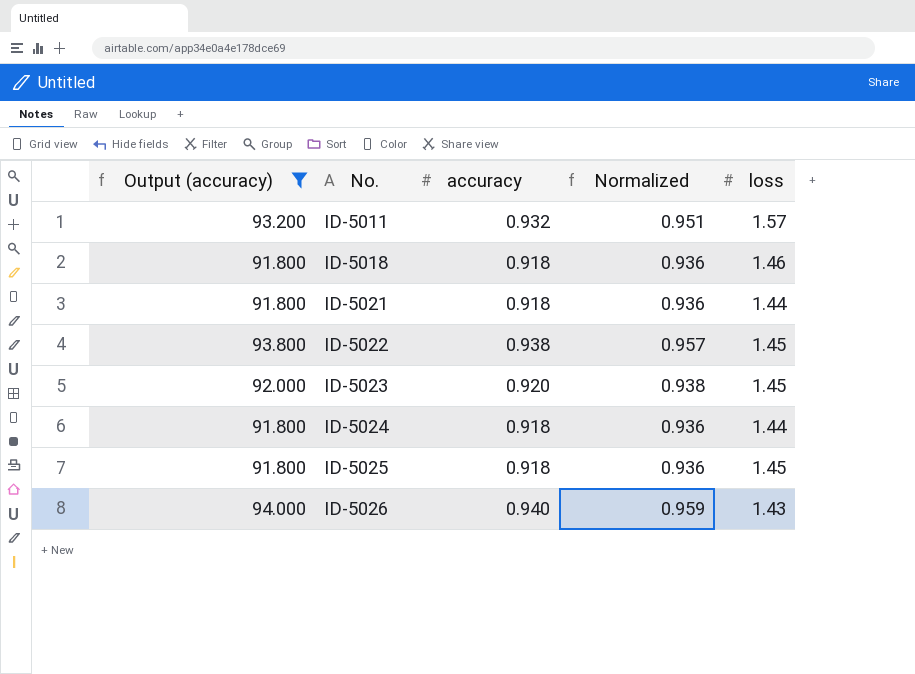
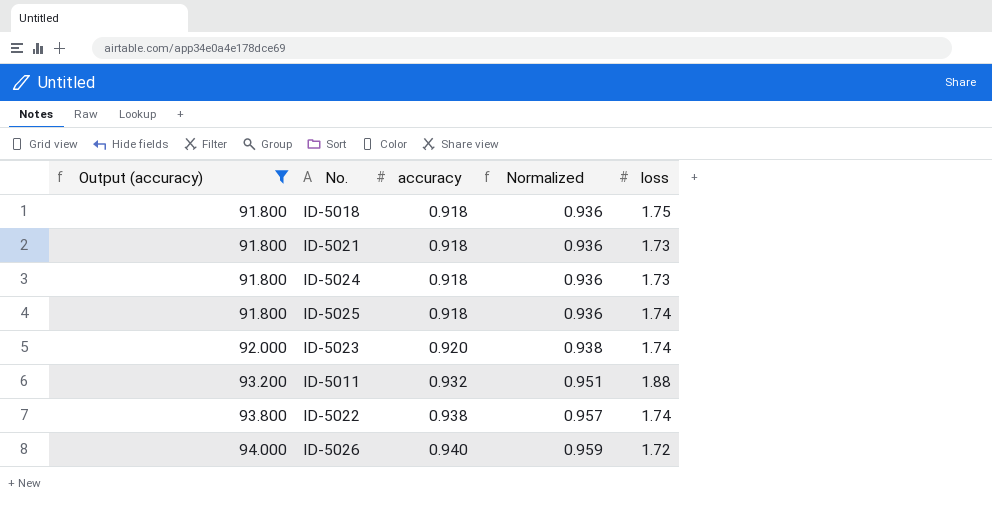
row order: No. ascending -> Output (accuracy) ascending
ID-5018 | loss: 1.46 -> 1.75
ID-5021 | loss: 1.44 -> 1.73
ID-5024 | loss: 1.44 -> 1.73
ID-5025 | loss: 1.45 -> 1.74
ID-5023 | loss: 1.45 -> 1.74
ID-5011 | loss: 1.57 -> 1.88
ID-5022 | loss: 1.45 -> 1.74
ID-5026 | loss: 1.43 -> 1.72

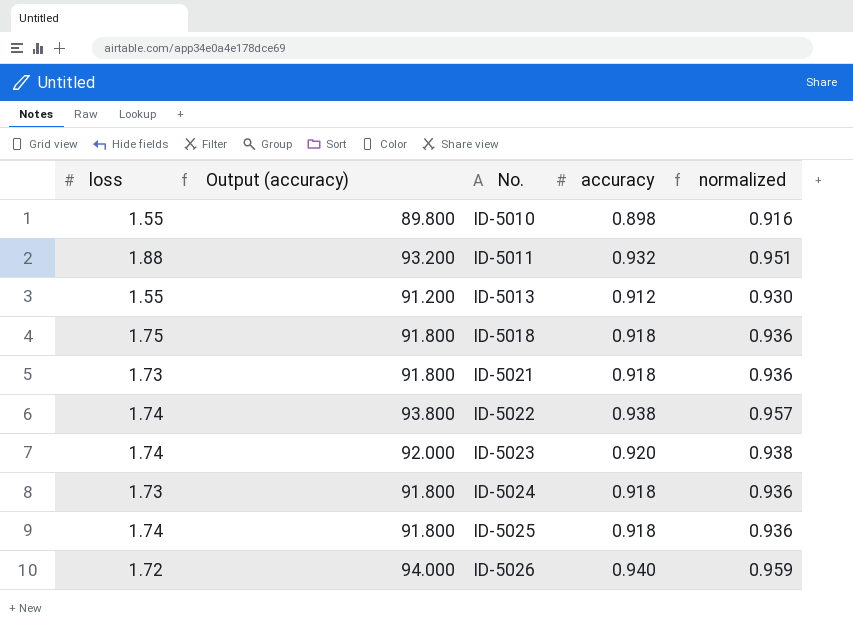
filter: Output (accuracy) >= 91.800 -> none
row order: Output (accuracy) ascending -> No. ascending
column loss | position: 5 -> 1
column name: Normalized -> normalized

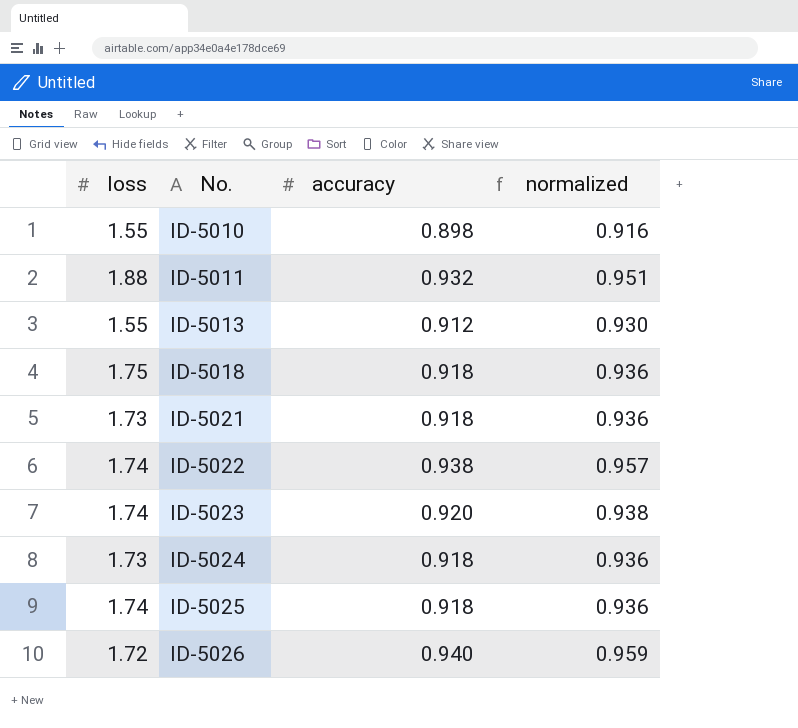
column Output (accuracy) | formula: [accuracy] * 100 -> none

